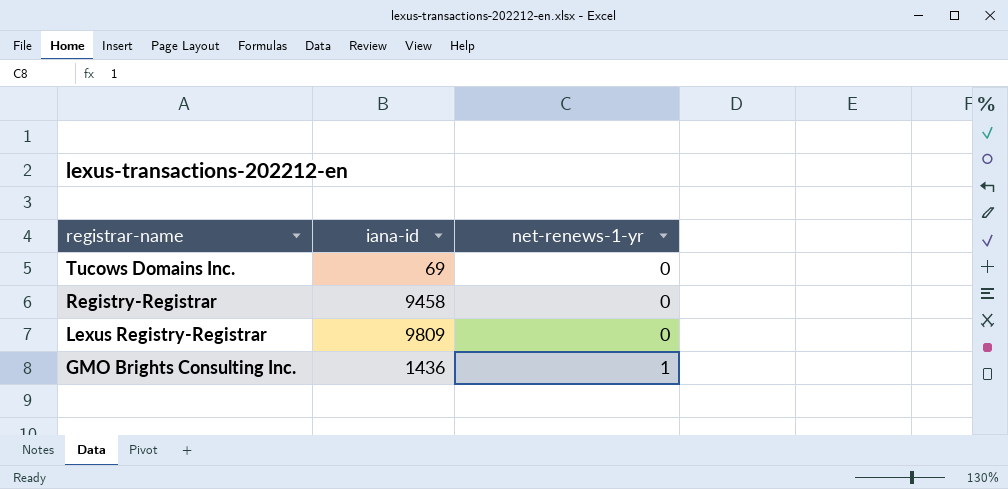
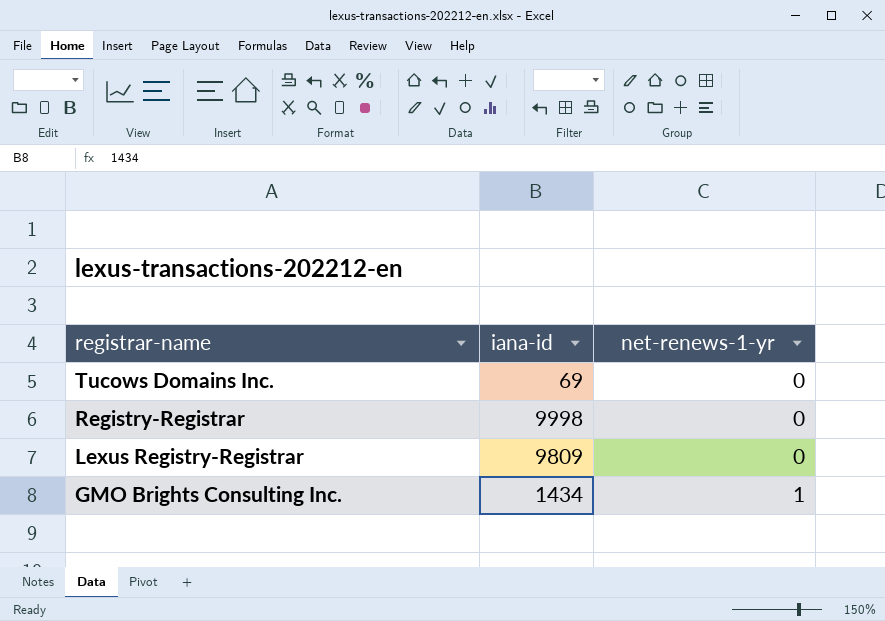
Registry-Registrar | iana-id: 9458 -> 9998
GMO Brights Consulting Inc. | iana-id: 1436 -> 1434

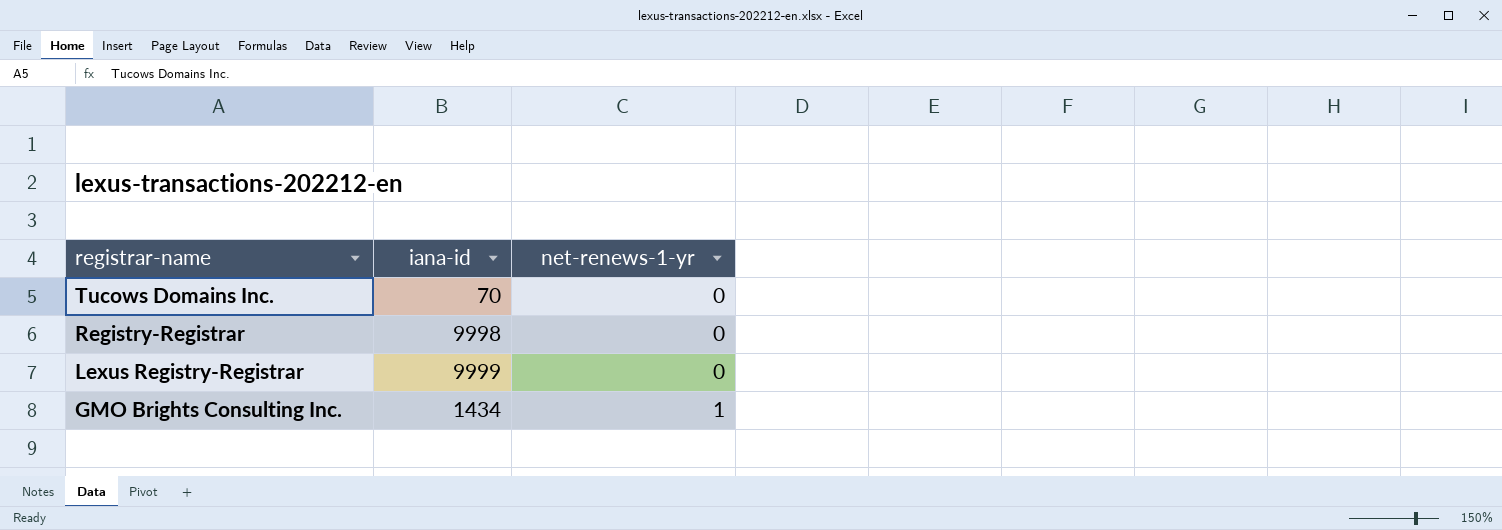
Tucows Domains Inc. | iana-id: 69 -> 70
Lexus Registry-Registrar | iana-id: 9809 -> 9999

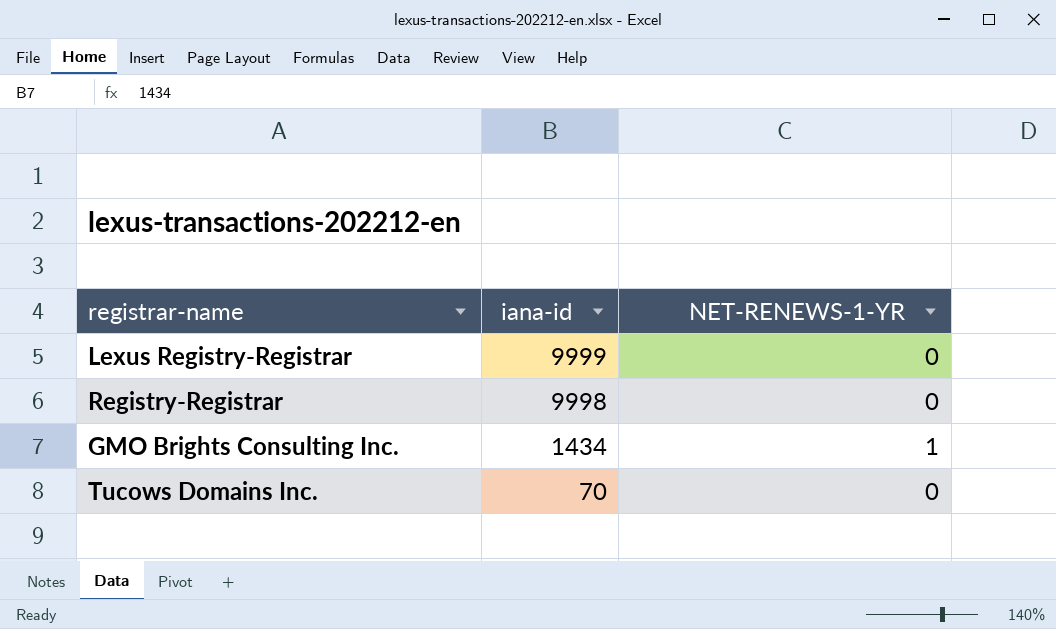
row order: registrar-name descending -> iana-id descending
column name: net-renews-1-yr -> NET-RENEWS-1-YR

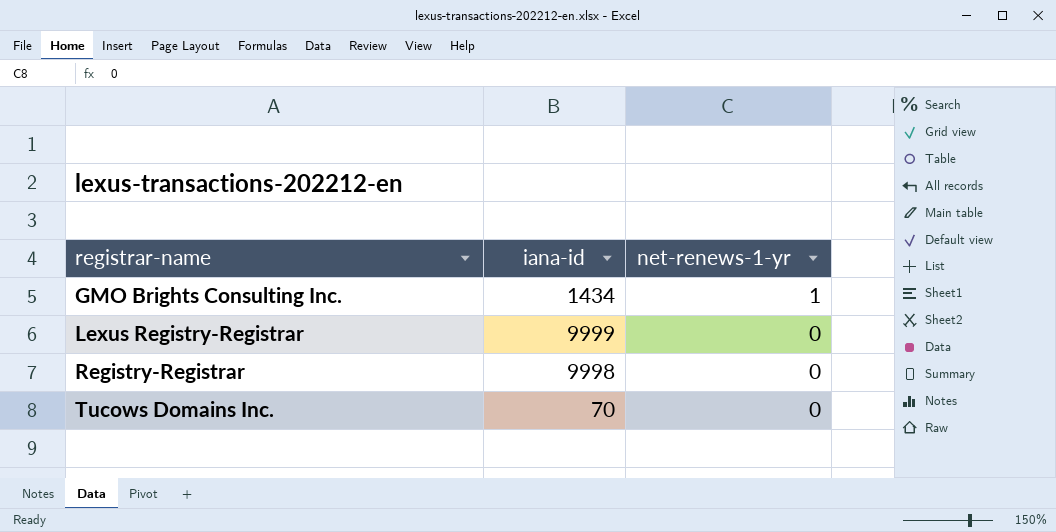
row order: iana-id descending -> registrar-name ascending
column name: NET-RENEWS-1-YR -> net-renews-1-yr

